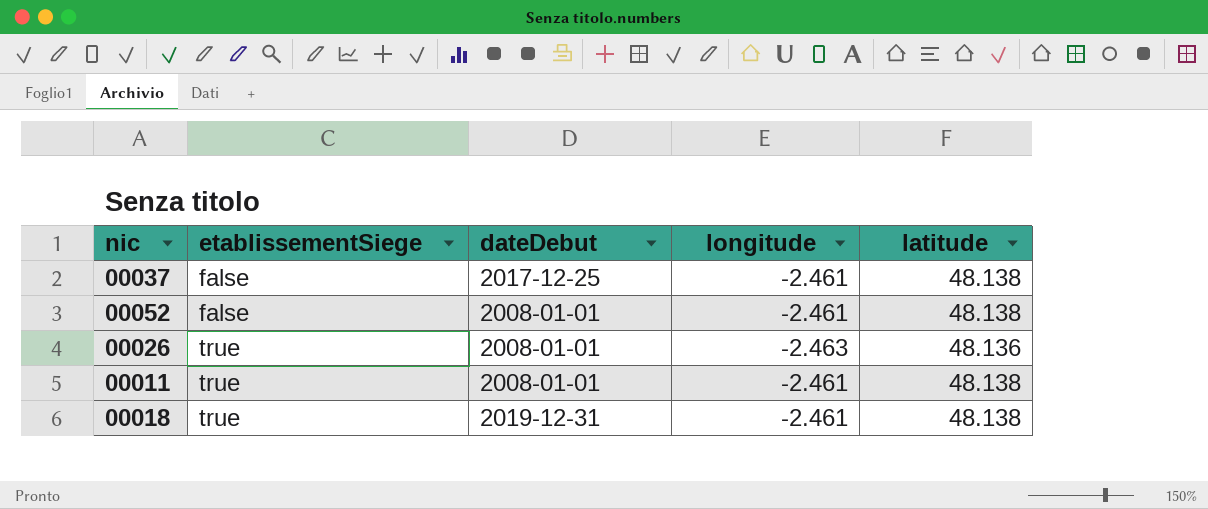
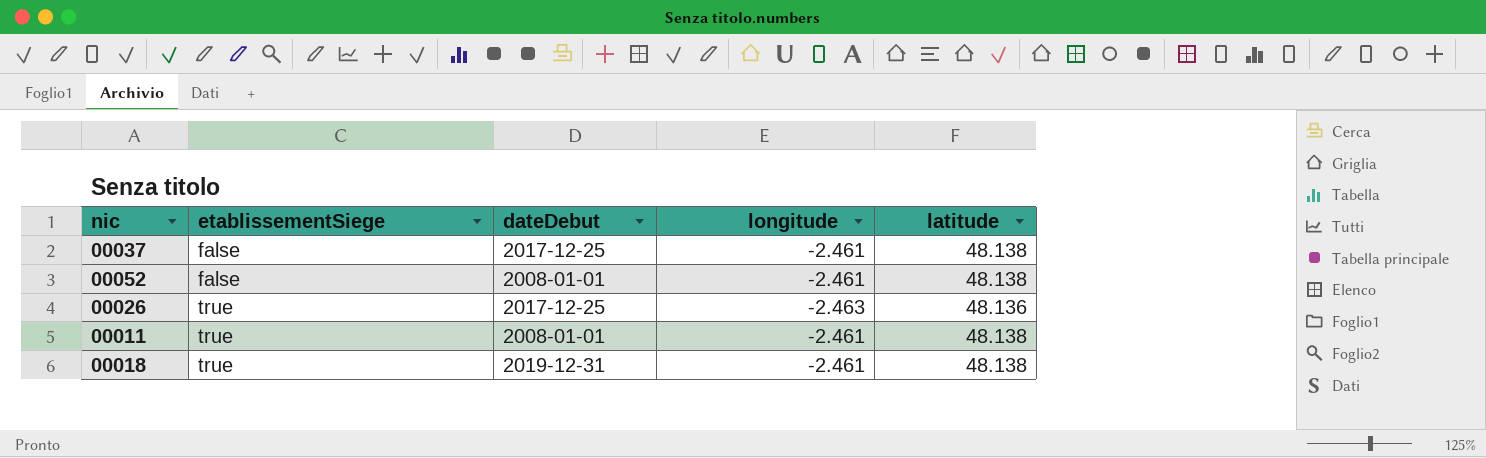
00026 | dateDebut: 2008-01-01 -> 2017-12-25

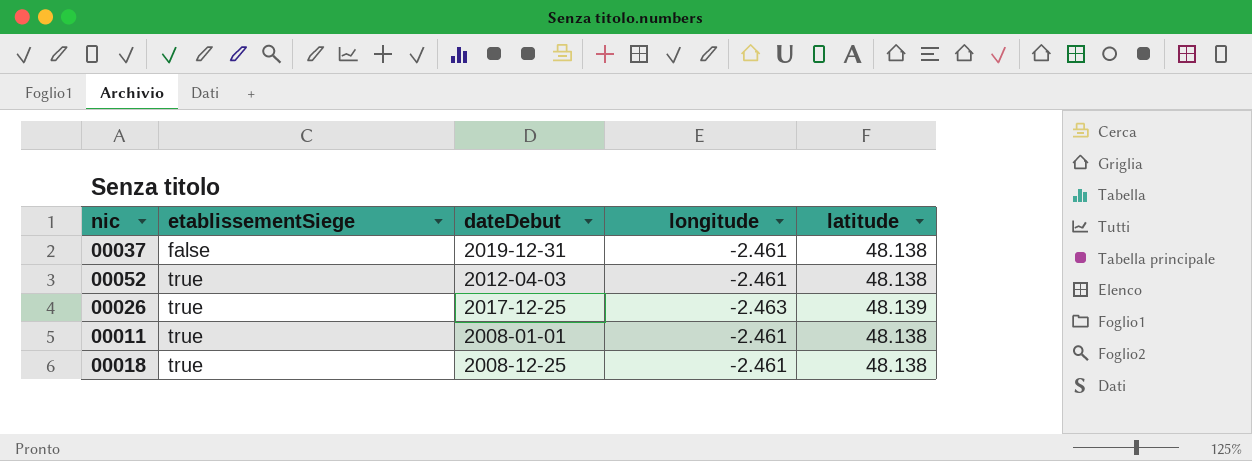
00037 | dateDebut: 2017-12-25 -> 2019-12-31
00052 | etablissementSiege: false -> true
00052 | dateDebut: 2008-01-01 -> 2012-04-03
00026 | latitude: 48.136 -> 48.139
00018 | dateDebut: 2019-12-31 -> 2008-12-25

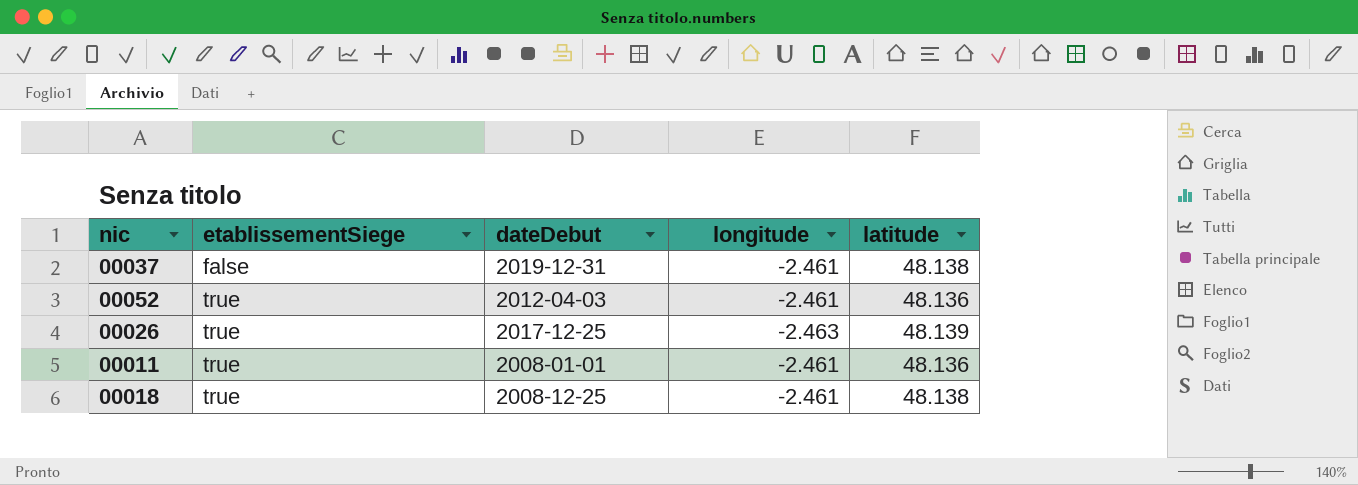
00052 | latitude: 48.138 -> 48.136
00011 | latitude: 48.138 -> 48.136

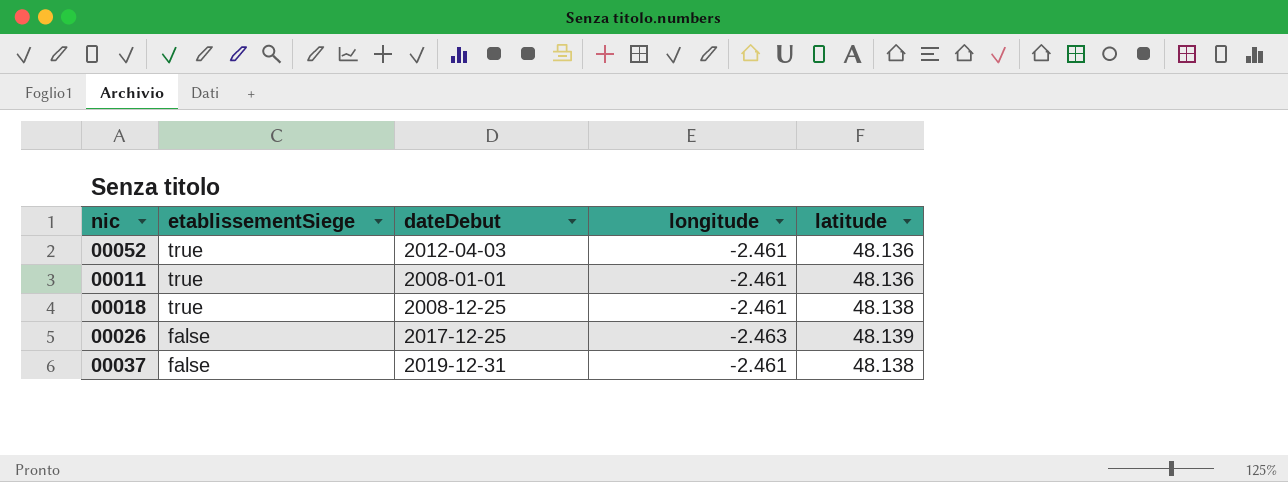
row order: etablissementSiege ascending -> etablissementSiege descending
00026 | etablissementSiege: true -> false

